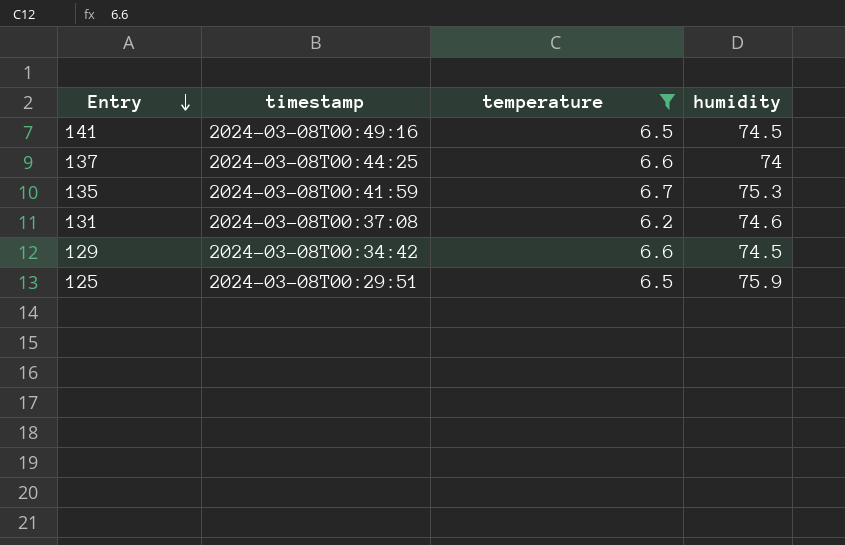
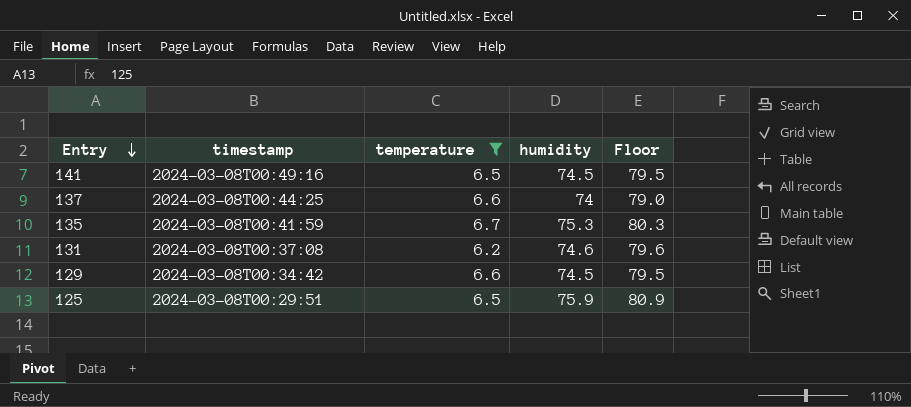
column Floor | formula: none -> [humidity] + 5

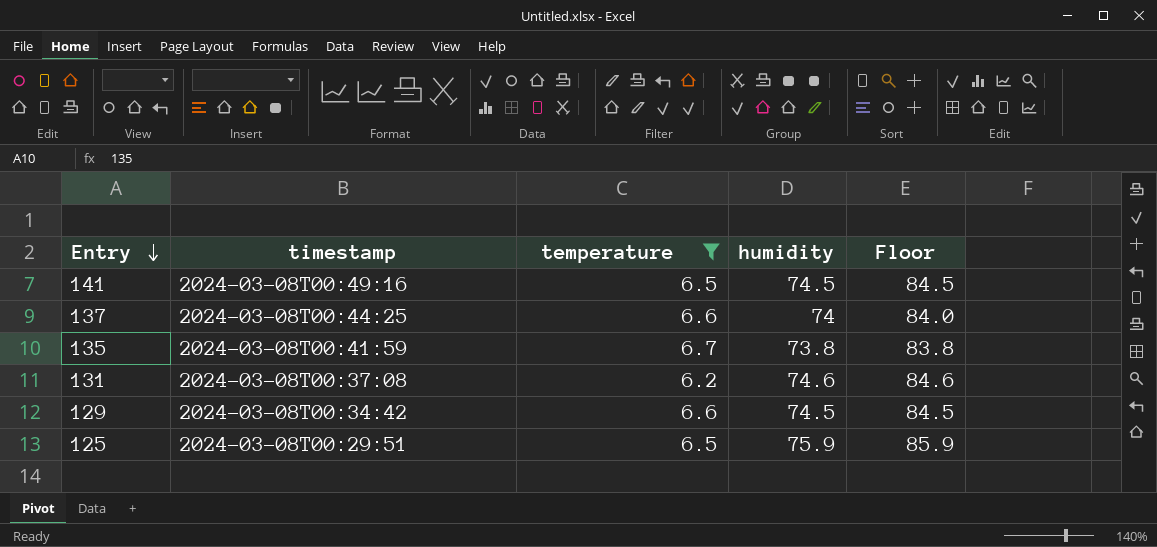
column Floor | formula: [humidity] + 5 -> [humidity] + 10
135 | humidity: 75.3 -> 73.8

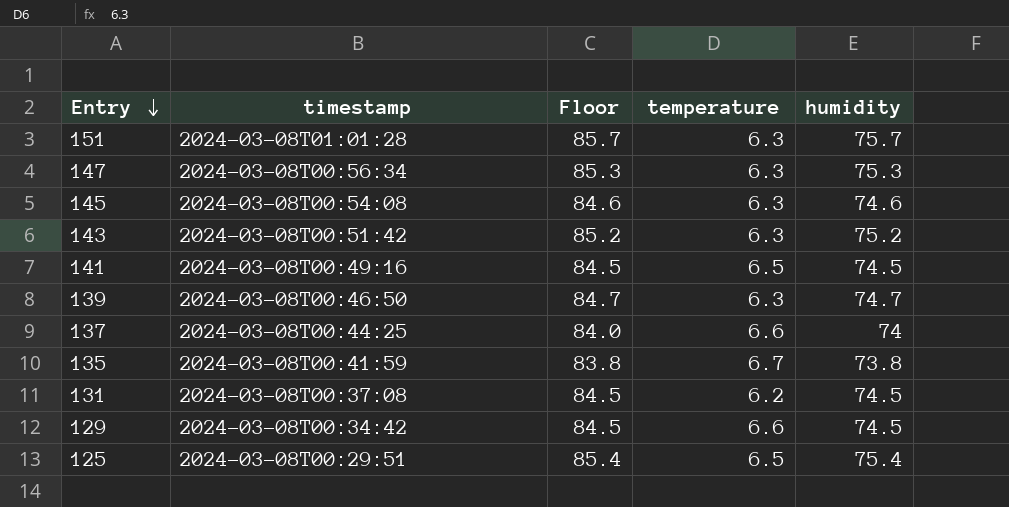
filter: temperature != 6.3 -> none
column Floor | position: 5 -> 3
131 | Floor: 84.6 -> 84.5
131 | humidity: 74.6 -> 74.5
125 | Floor: 85.9 -> 85.4
125 | humidity: 75.9 -> 75.4

